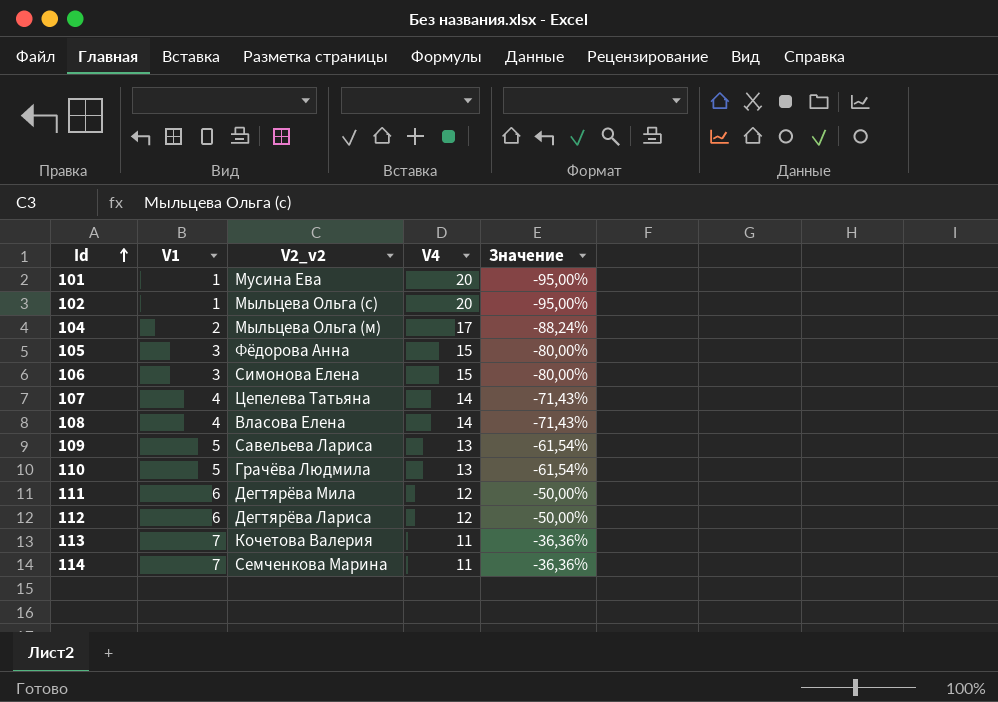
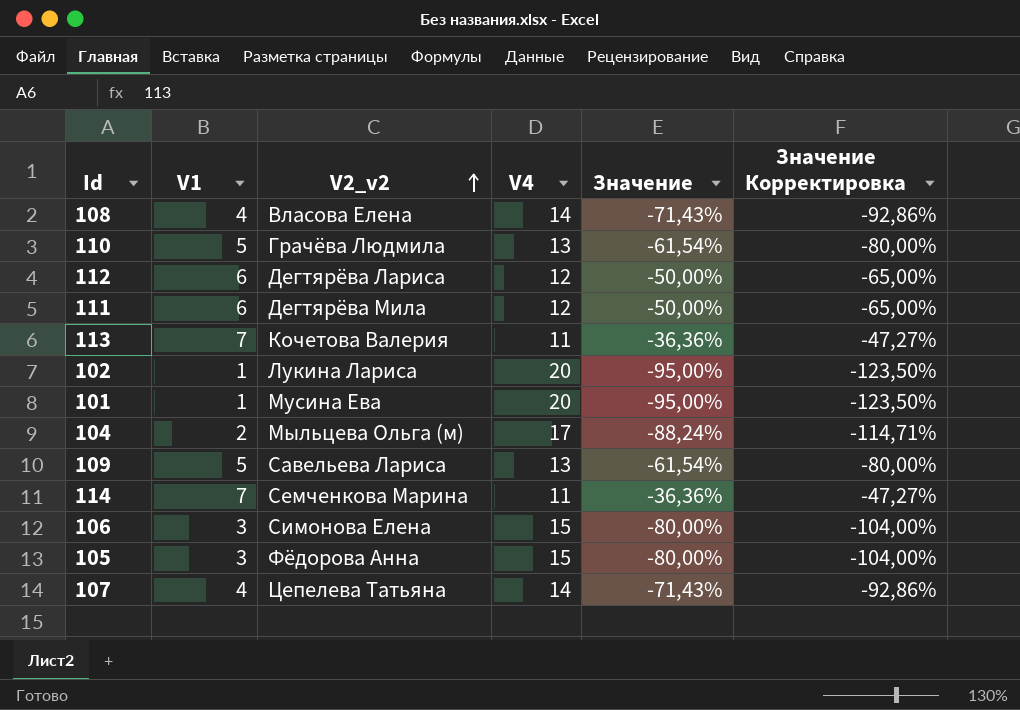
row order: Id ascending -> V2_v2 ascending
column Значение Корректировка | formula: none -> [Значение] * 1,3
102 | V2_v2: Мыльцева Ольга (с) -> Лукина Лариса

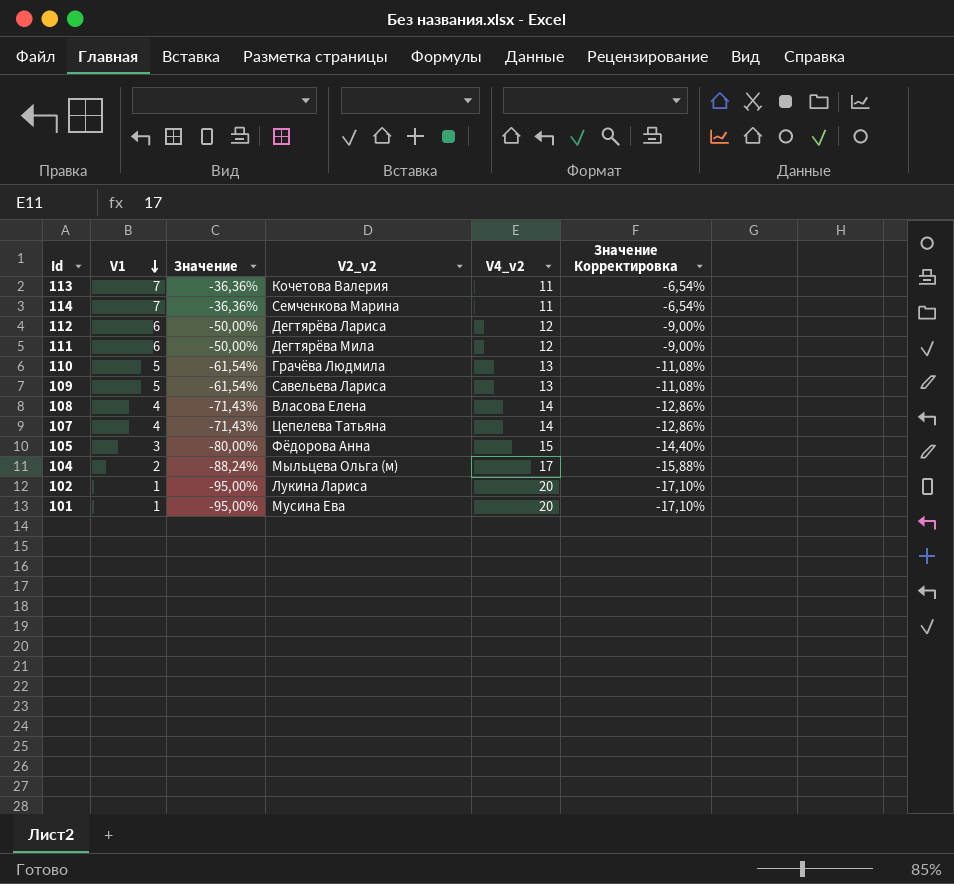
row order: V2_v2 ascending -> V1 descending
column Значение | position: 5 -> 3
column name: V4 -> V4_v2
column Значение Корректировка | formula: [Значение] * 1,3 -> [Значение] * 0,18
row 106: 3 | Симонова Елена | 15 | -80,00% | -104,00% -> none

